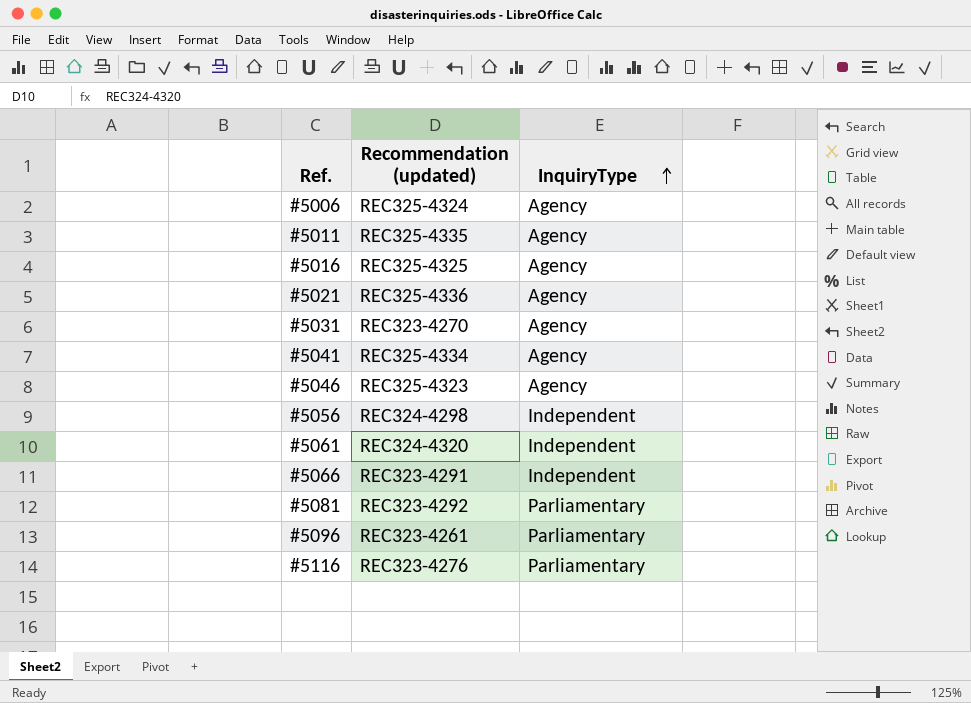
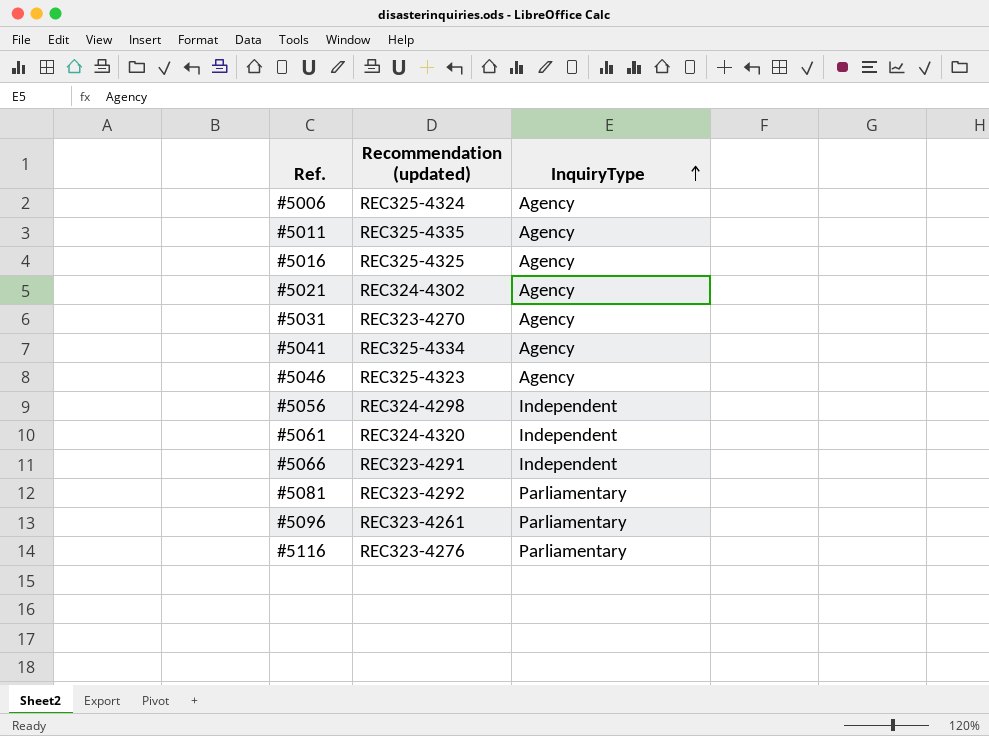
#5021 | Recommendation (updated): REC325-4336 -> REC324-4302

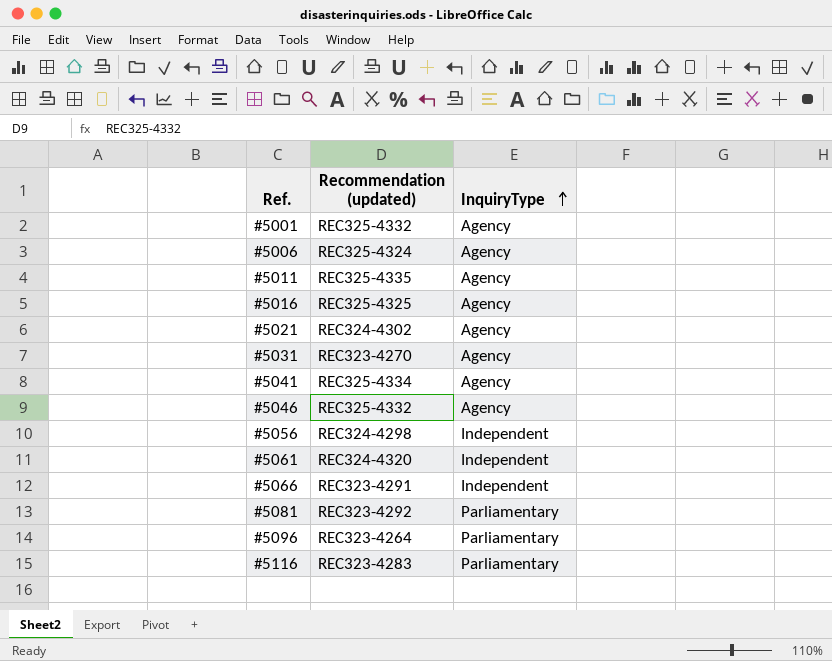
row #5001: none -> REC325-4332 | Agency
#5046 | Recommendation (updated): REC325-4323 -> REC325-4332
#5096 | Recommendation (updated): REC323-4261 -> REC323-4264
#5116 | Recommendation (updated): REC323-4276 -> REC323-4283

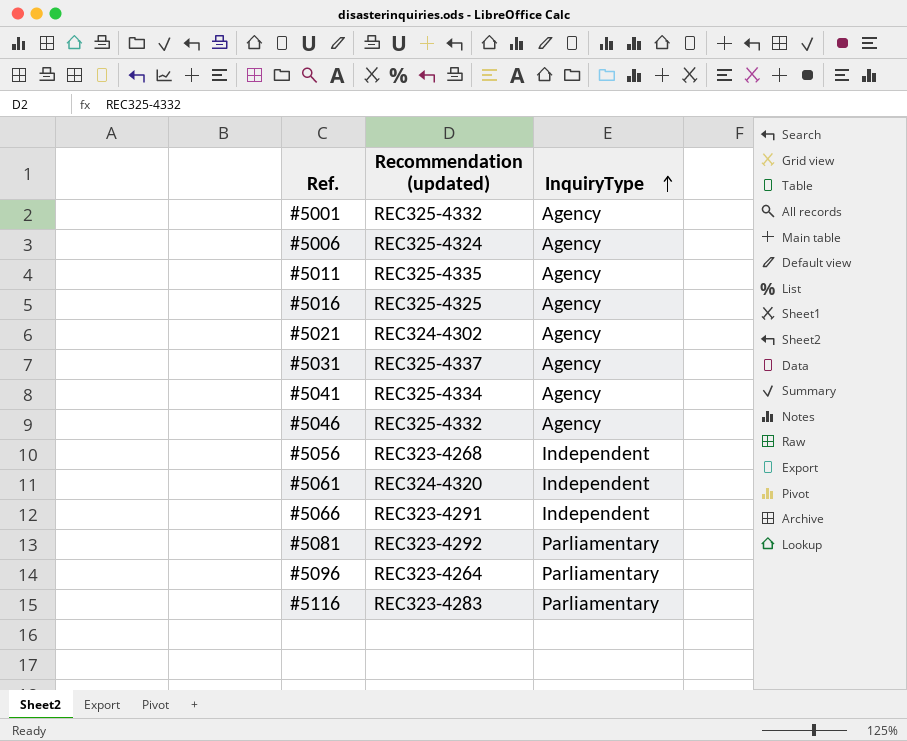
#5031 | Recommendation (updated): REC323-4270 -> REC325-4337
#5056 | Recommendation (updated): REC324-4298 -> REC323-4268

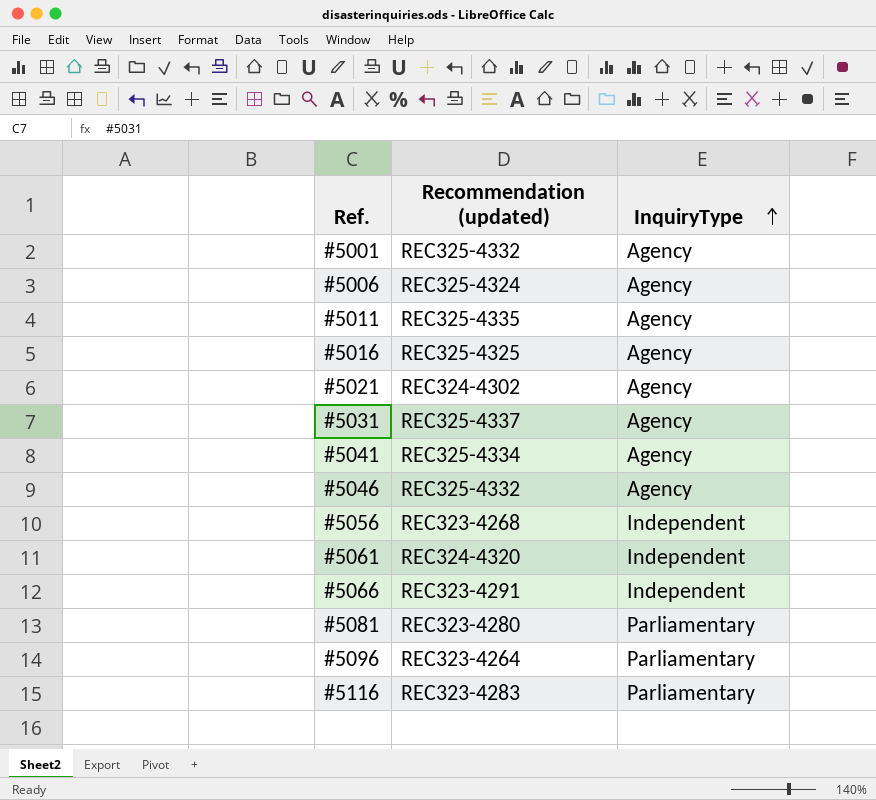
#5081 | Recommendation (updated): REC323-4292 -> REC323-4280

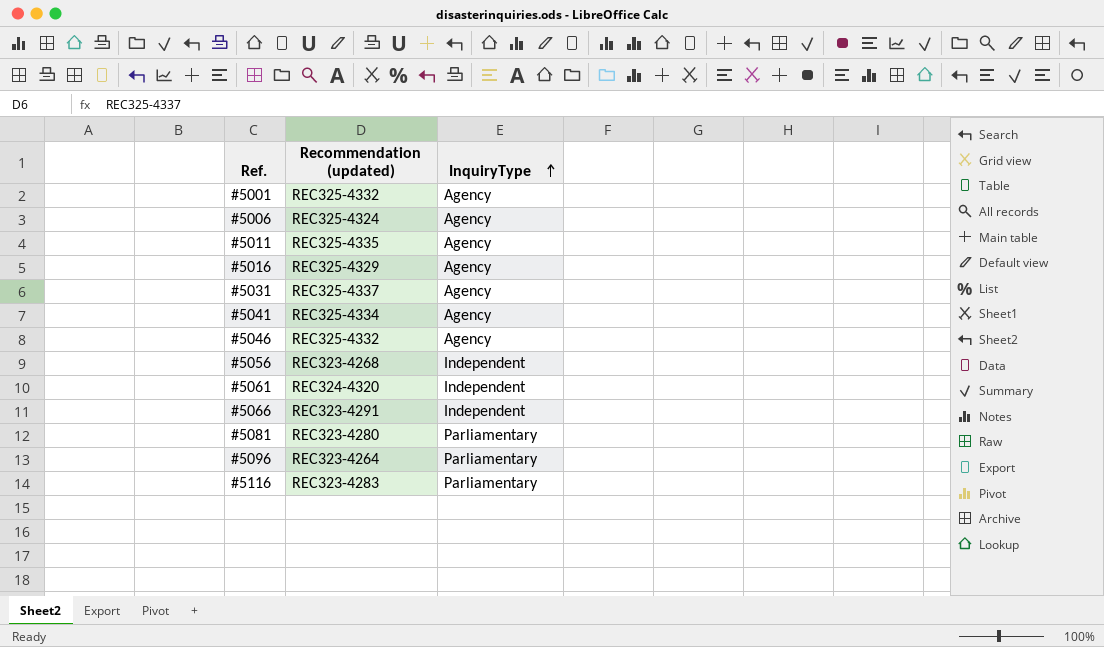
row #5021: REC324-4302 | Agency -> none
#5016 | Recommendation (updated): REC325-4325 -> REC325-4329

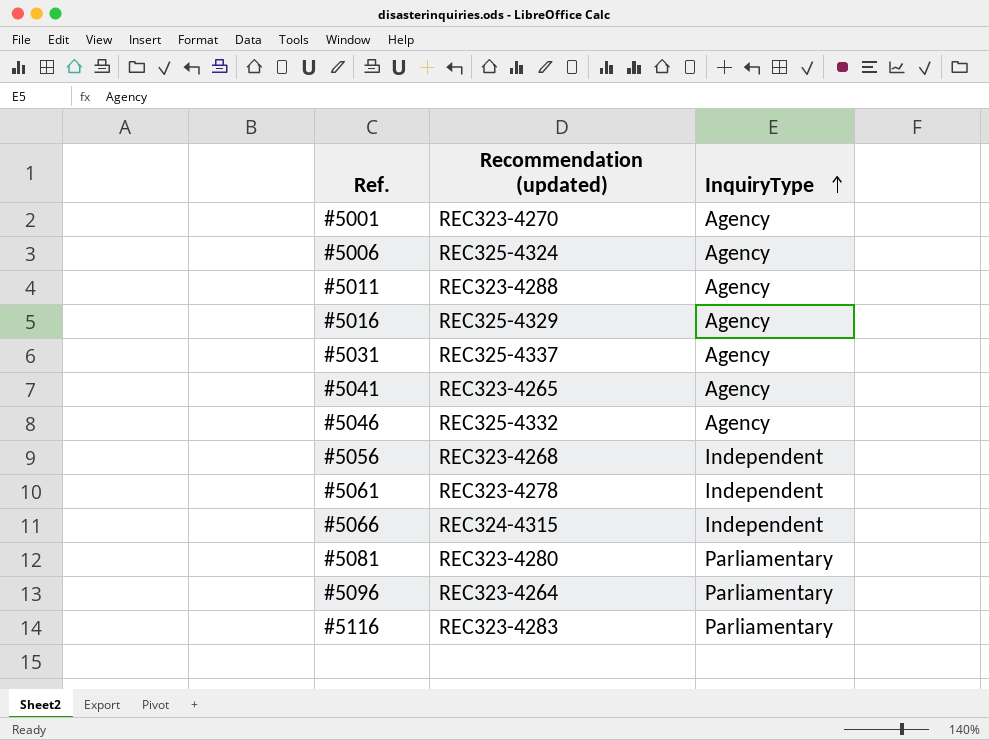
#5001 | Recommendation (updated): REC325-4332 -> REC323-4270
#5011 | Recommendation (updated): REC325-4335 -> REC323-4288
#5041 | Recommendation (updated): REC325-4334 -> REC323-4265
#5061 | Recommendation (updated): REC324-4320 -> REC323-4278
#5066 | Recommendation (updated): REC323-4291 -> REC324-4315

